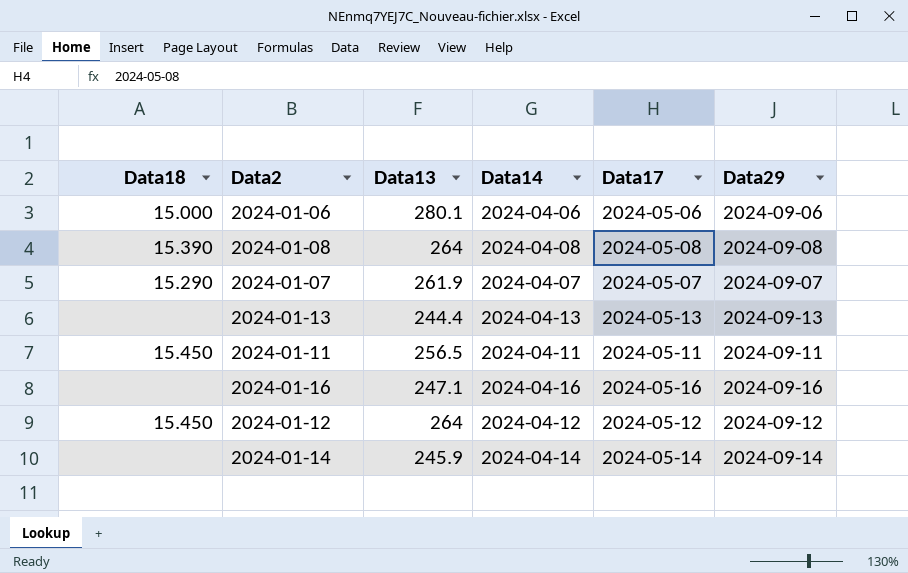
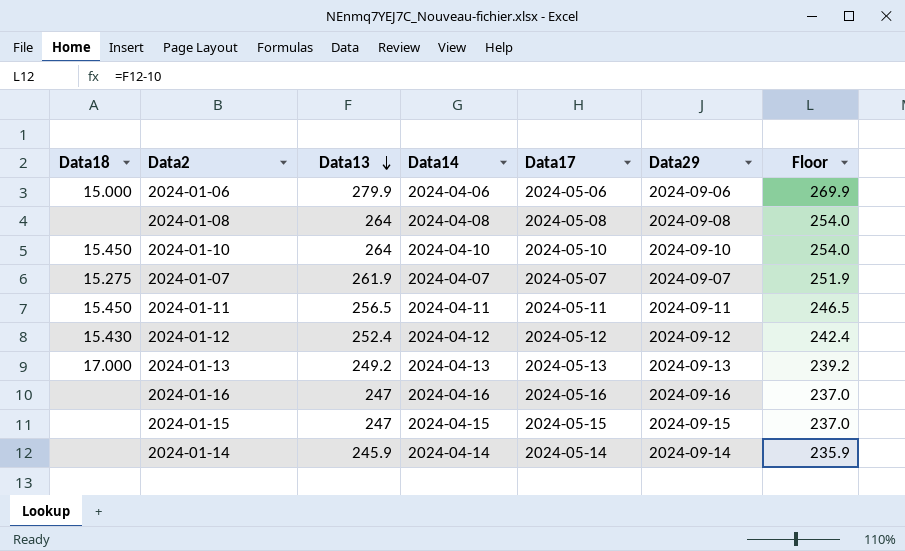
row order: none -> Data13 descending
column Floor | formula: none -> [Data13] - 10
2024-01-06 | Data13: 280.1 -> 279.9
2024-01-08 | Data18: 15.390 -> none
row 2024-01-10: none -> 15.450 | 264 | 2024-04-10 | 2024-05-10 | 2024-09-10 | 254.0
2024-01-07 | Data18: 15.290 -> 15.275
2024-01-12 | Data18: 15.450 -> 15.430
2024-01-12 | Data13: 264 -> 252.4
2024-01-13 | Data18: none -> 17.000
2024-01-13 | Data13: 244.4 -> 249.2
2024-01-16 | Data13: 247.1 -> 247
row 2024-01-15: none -> none | 247 | 2024-04-15 | 2024-05-15 | 2024-09-15 | 237.0

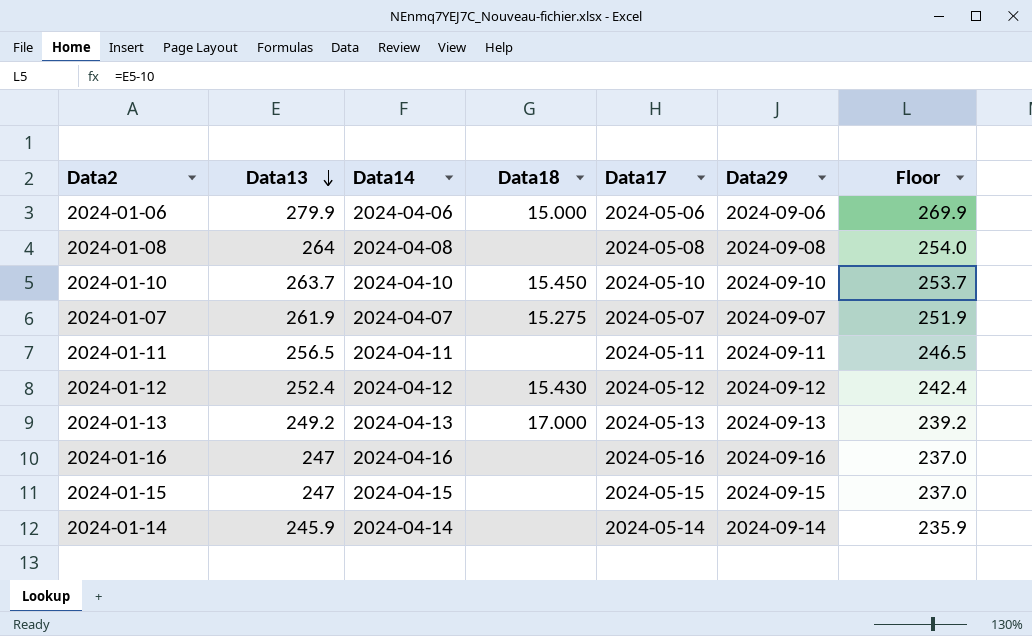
column Data18 | position: 1 -> 4
2024-01-10 | Data13: 264 -> 263.7
2024-01-10 | Floor: 254.0 -> 253.7
2024-01-11 | Data18: 15.450 -> none

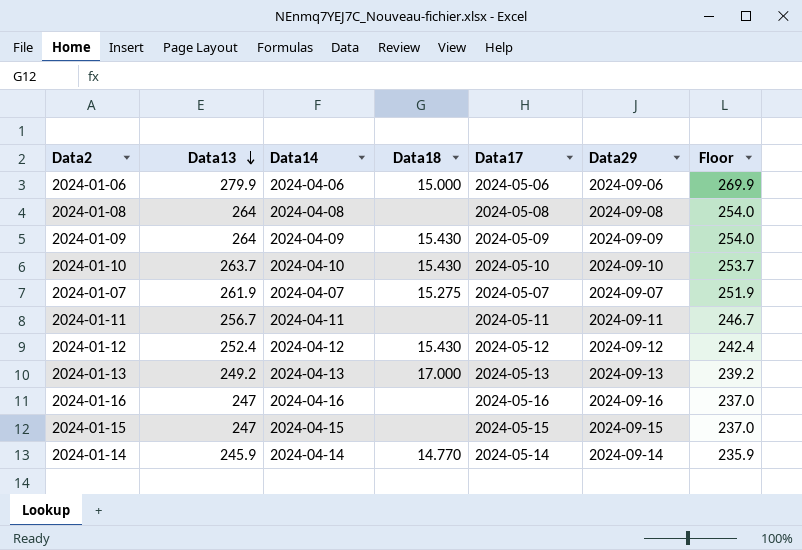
row 2024-01-09: none -> 264 | 2024-04-09 | 15.430 | 2024-05-09 | 2024-09-09 | 254.0
2024-01-10 | Data18: 15.450 -> 15.430
2024-01-11 | Data13: 256.5 -> 256.7
2024-01-11 | Floor: 246.5 -> 246.7
2024-01-14 | Data18: none -> 14.770

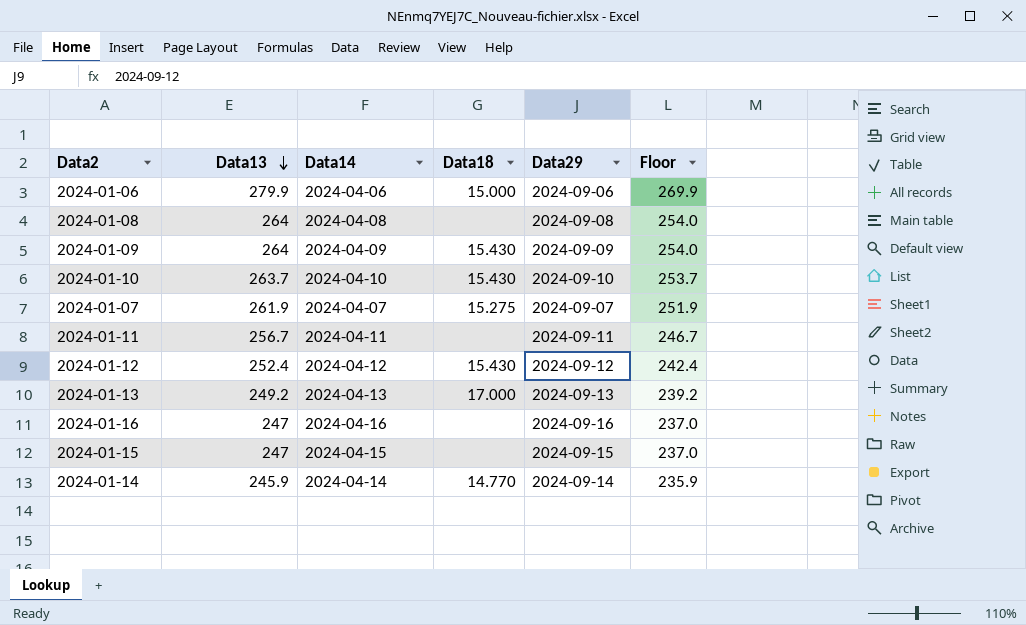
column Data17 | position: 5 -> none

